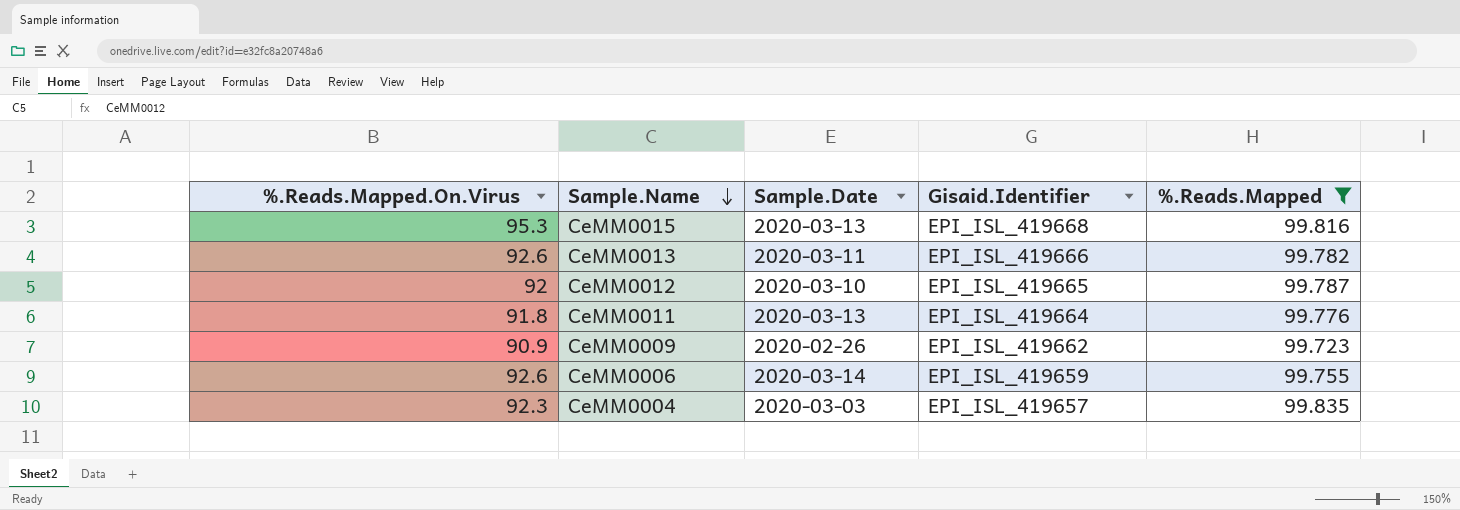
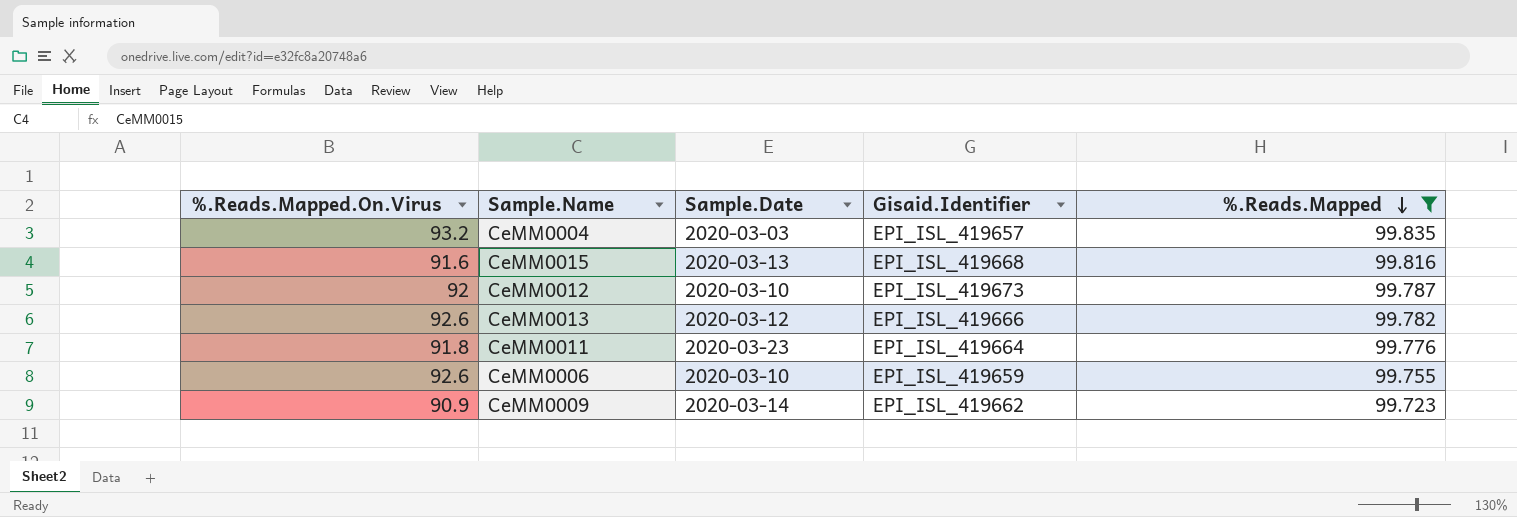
row order: Sample.Name descending -> %.Reads.Mapped descending
CeMM0004 | %.Reads.Mapped.On.Virus: 92.3 -> 93.2
CeMM0015 | %.Reads.Mapped.On.Virus: 95.3 -> 91.6
CeMM0012 | Gisaid.Identifier: EPI_ISL_419665 -> EPI_ISL_419673
CeMM0013 | Sample.Date: 2020-03-11 -> 2020-03-12
CeMM0011 | Sample.Date: 2020-03-13 -> 2020-03-23
CeMM0006 | Sample.Date: 2020-03-14 -> 2020-03-10
CeMM0009 | Sample.Date: 2020-02-26 -> 2020-03-14

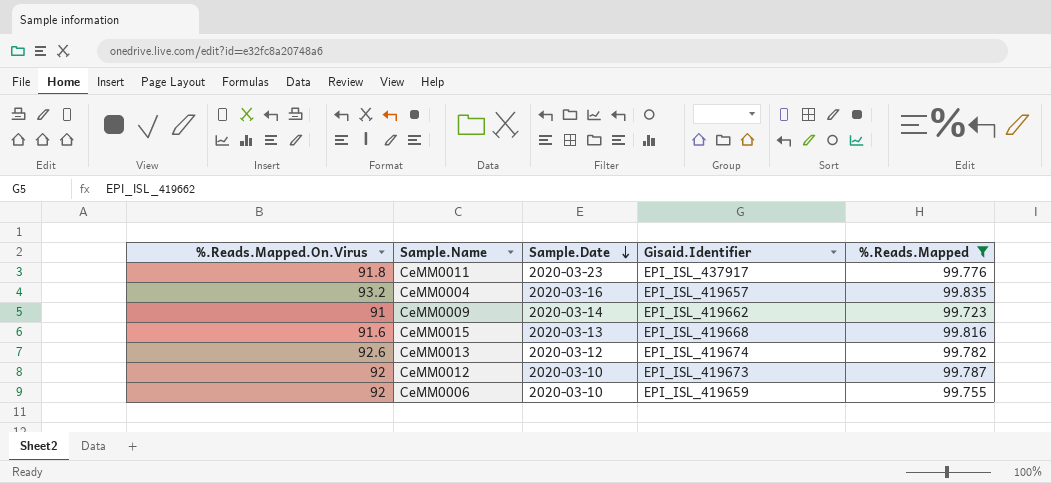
row order: %.Reads.Mapped descending -> Sample.Date descending
CeMM0011 | Gisaid.Identifier: EPI_ISL_419664 -> EPI_ISL_437917
CeMM0004 | Sample.Date: 2020-03-03 -> 2020-03-16
CeMM0009 | %.Reads.Mapped.On.Virus: 90.9 -> 91
CeMM0013 | Gisaid.Identifier: EPI_ISL_419666 -> EPI_ISL_419674
CeMM0006 | %.Reads.Mapped.On.Virus: 92.6 -> 92

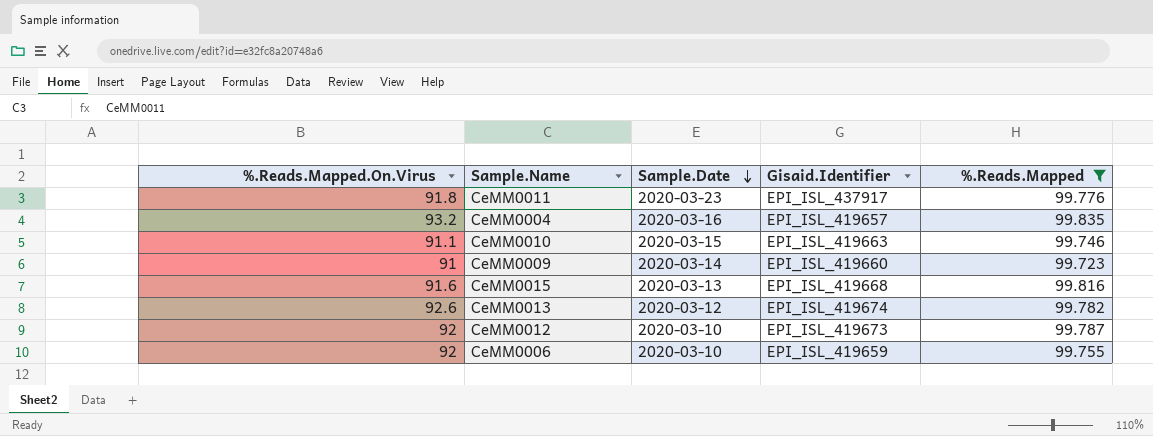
row CeMM0010: none -> 91.1 | 2020-03-15 | EPI_ISL_419663 | 99.746
CeMM0009 | Gisaid.Identifier: EPI_ISL_419662 -> EPI_ISL_419660

